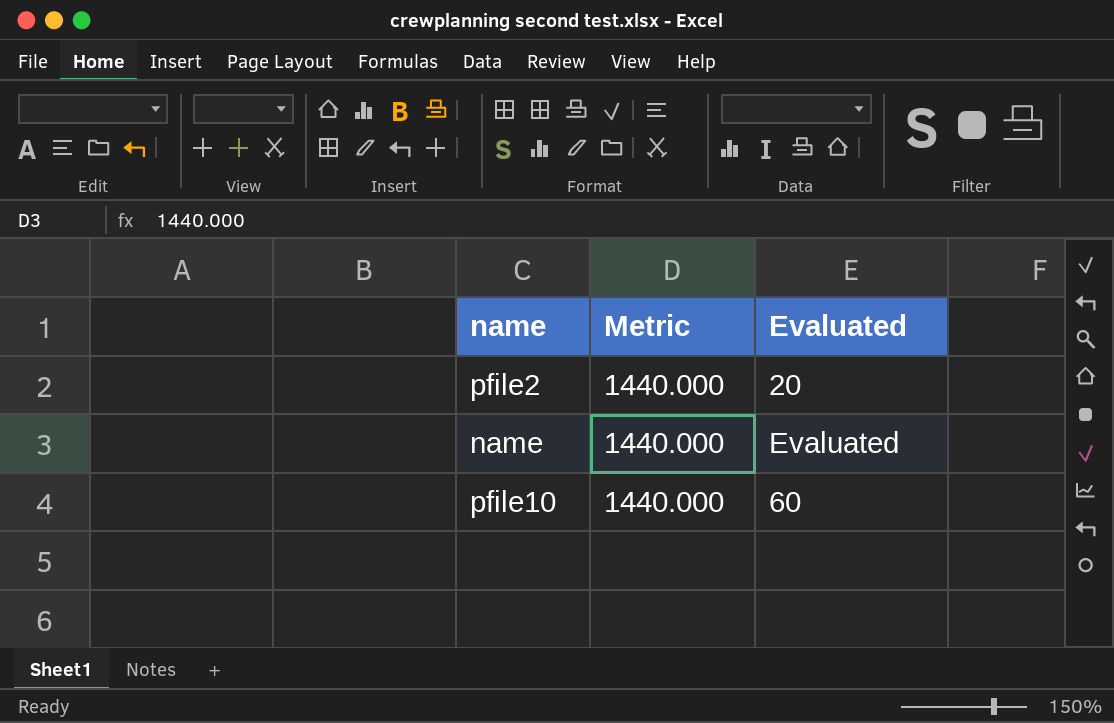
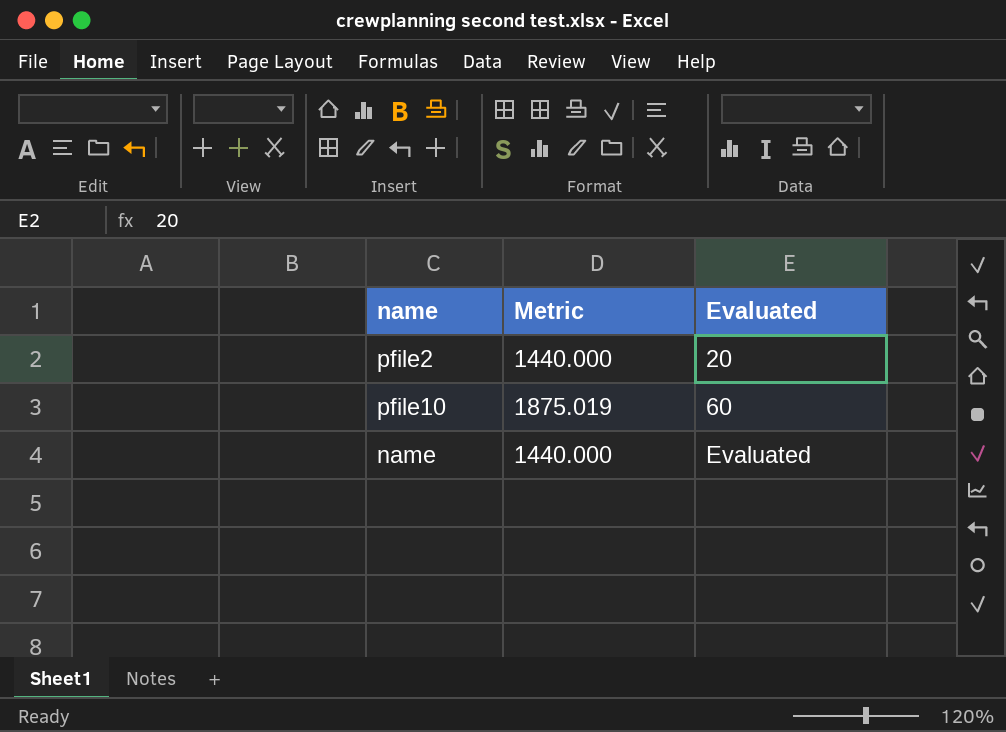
row order: none -> Evaluated ascending
pfile10 | Metric: 1440.000 -> 1875.019

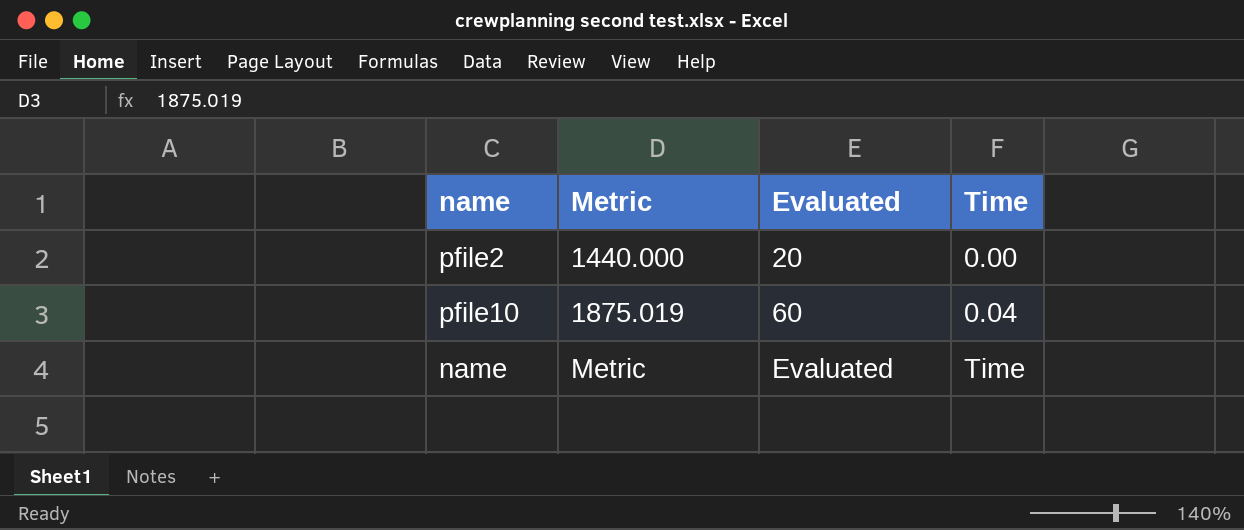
column Time | position: none -> 4
name | Metric: 1440.000 -> Metric

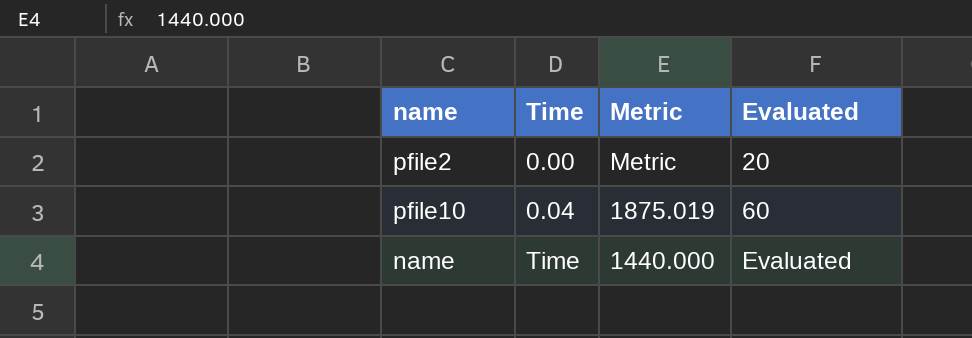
column Time | position: 4 -> 2
pfile2 | Metric: 1440.000 -> Metric
name | Metric: Metric -> 1440.000

